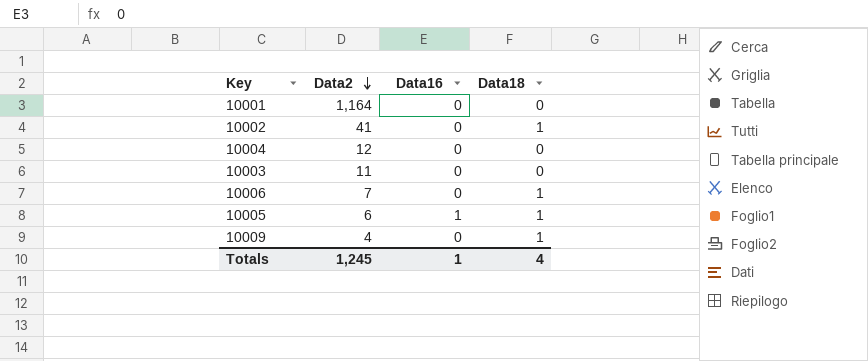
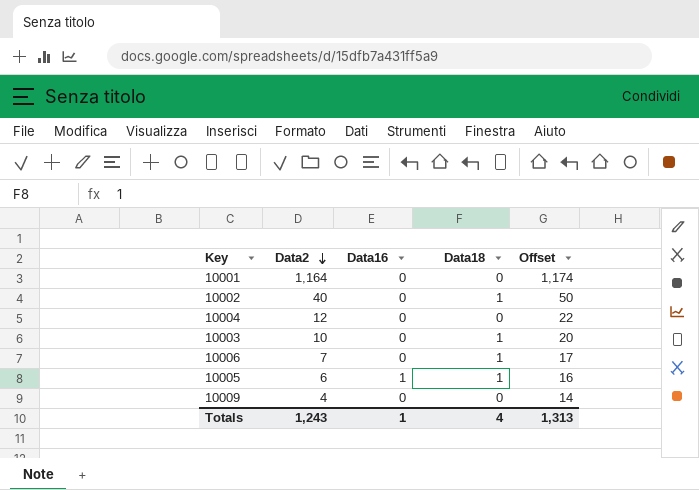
column Offset | formula: none -> [Data2] + 10
10002 | Data2: 41 -> 40
10003 | Data2: 11 -> 10
10003 | Data18: 0 -> 1
10009 | Data18: 1 -> 0
Totals | Data2: 1,245 -> 1,243

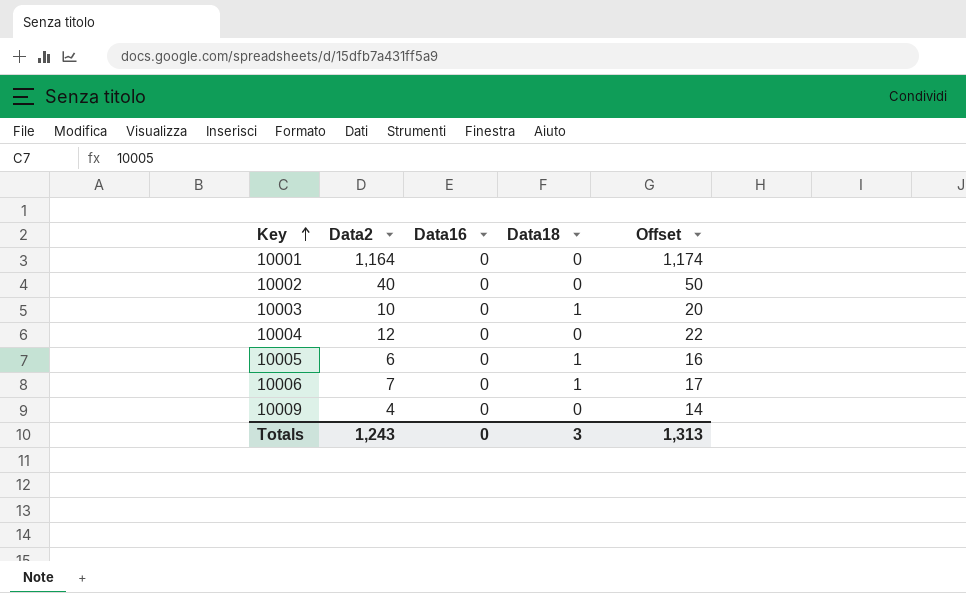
row order: Data2 descending -> Key ascending
10002 | Data18: 1 -> 0
10005 | Data16: 1 -> 0
Totals | Data16: 1 -> 0
Totals | Data18: 4 -> 3

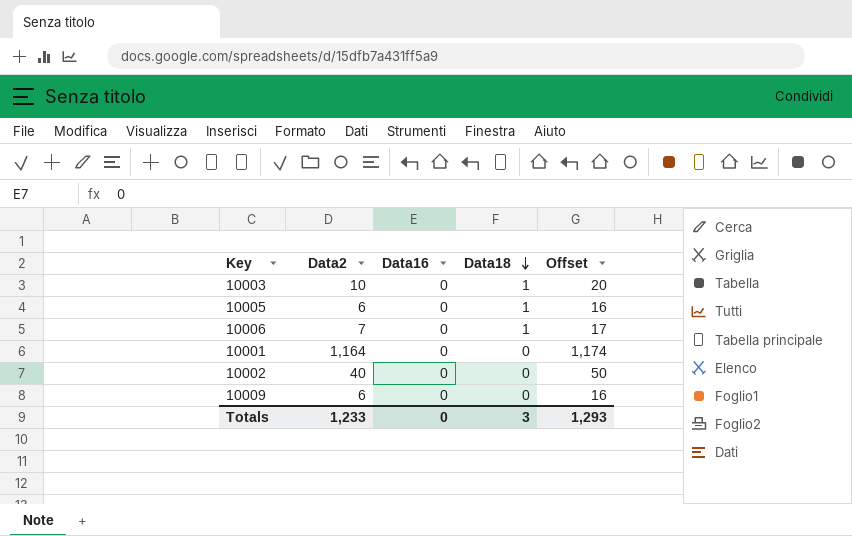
row order: Key ascending -> Data18 descending
row 10004: 12 | 0 | 0 | 22 -> none
10009 | Data2: 4 -> 6
10009 | Offset: 14 -> 16
Totals | Data2: 1,243 -> 1,233
Totals | Offset: 1,313 -> 1,293

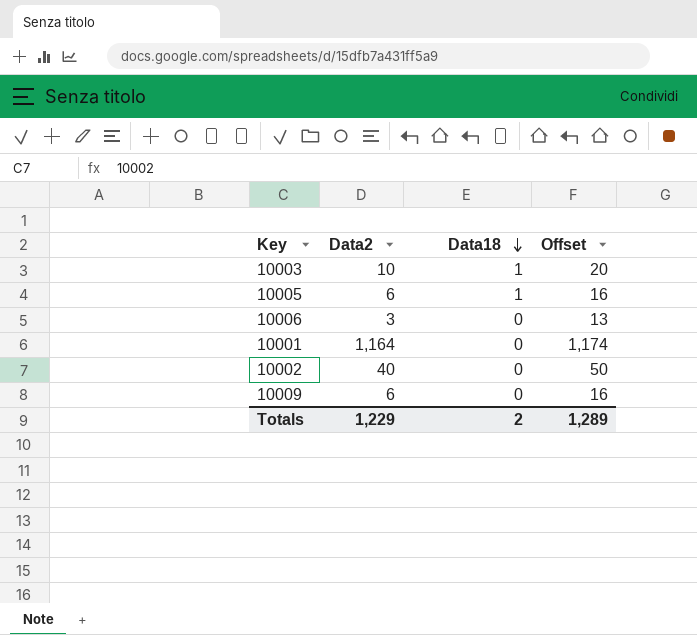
column Data16 | position: 3 -> none
10006 | Data2: 7 -> 3
10006 | Data18: 1 -> 0
10006 | Offset: 17 -> 13
Totals | Data2: 1,233 -> 1,229
Totals | Data18: 3 -> 2
Totals | Offset: 1,293 -> 1,289

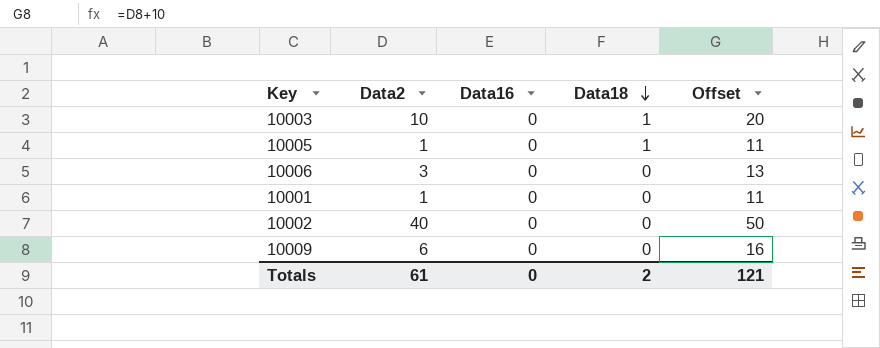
column Data16 | position: none -> 3
10005 | Data2: 6 -> 1
10005 | Offset: 16 -> 11
10001 | Data2: 1,164 -> 1
10001 | Offset: 1,174 -> 11
Totals | Data2: 1,229 -> 61
Totals | Offset: 1,289 -> 121

